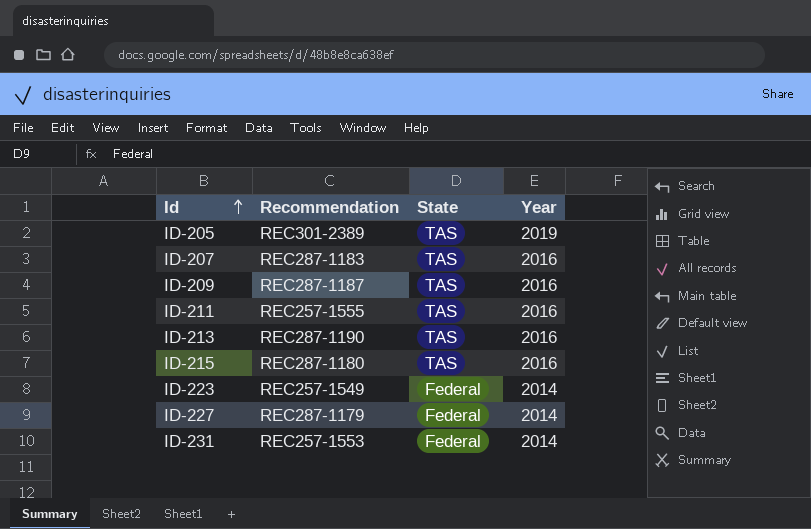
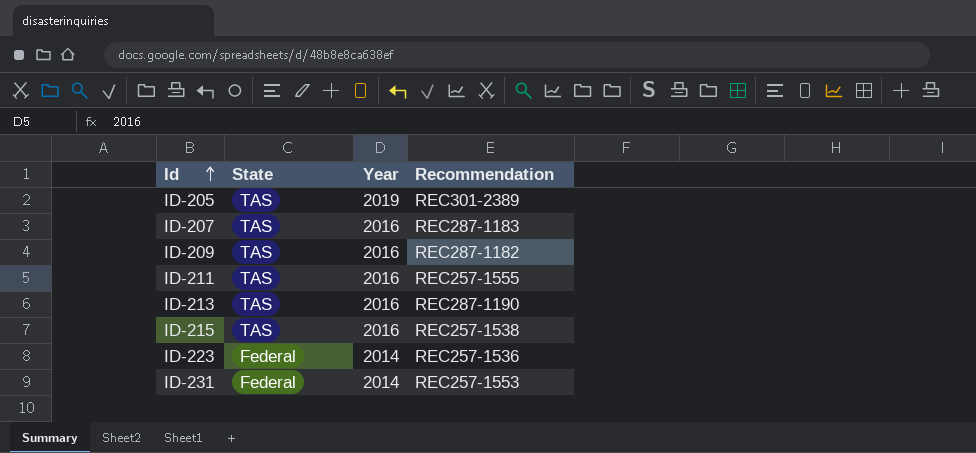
column Recommendation | position: 2 -> 4
row ID-227: REC287-1179 | Federal | 2014 -> none
ID-209 | Recommendation: REC287-1187 -> REC287-1182
ID-215 | Recommendation: REC287-1180 -> REC257-1538
ID-223 | Recommendation: REC257-1549 -> REC257-1536

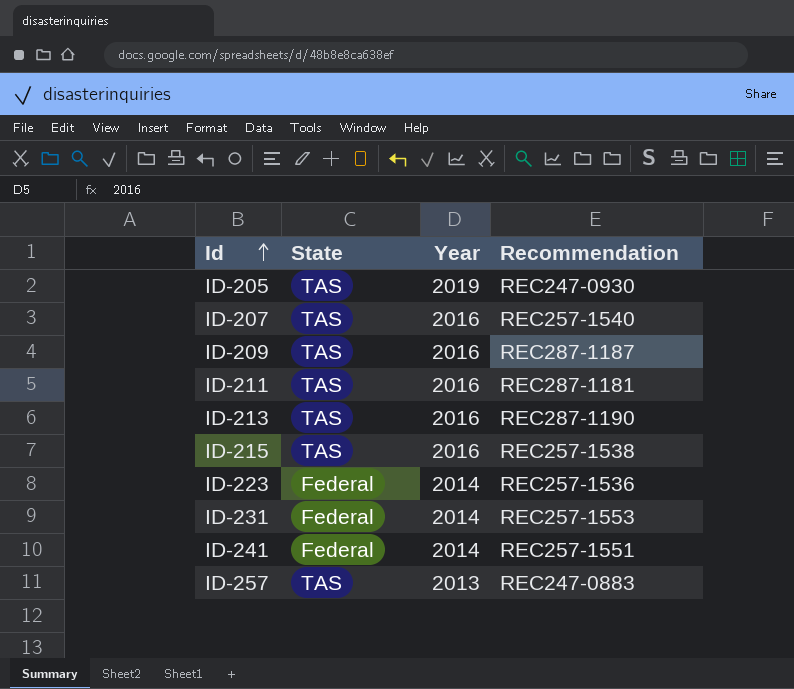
ID-205 | Recommendation: REC301-2389 -> REC247-0930
ID-207 | Recommendation: REC287-1183 -> REC257-1540
ID-209 | Recommendation: REC287-1182 -> REC287-1187
ID-211 | Recommendation: REC257-1555 -> REC287-1181
row ID-241: none -> Federal | 2014 | REC257-1551
row ID-257: none -> TAS | 2013 | REC247-0883

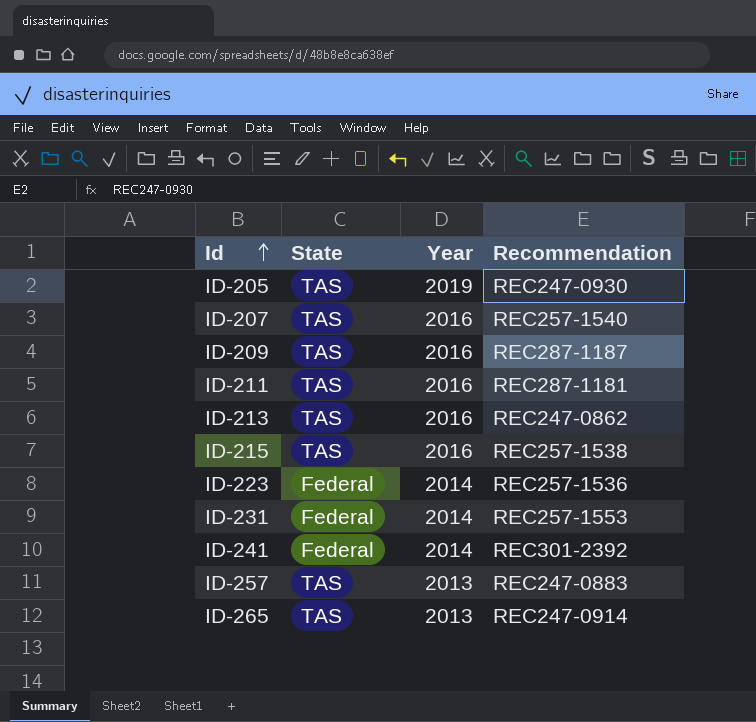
ID-213 | Recommendation: REC287-1190 -> REC247-0862
ID-241 | Recommendation: REC257-1551 -> REC301-2392
row ID-265: none -> TAS | 2013 | REC247-0914

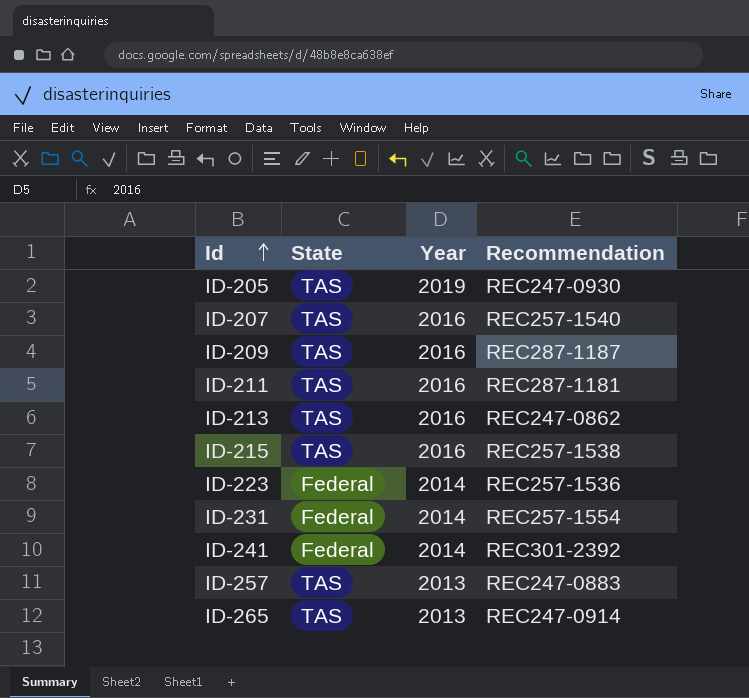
ID-231 | Recommendation: REC257-1553 -> REC257-1554

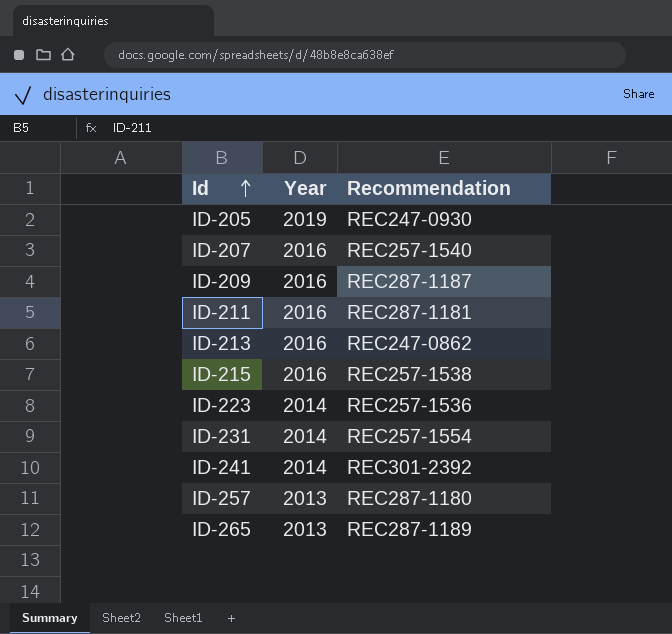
column State | position: 2 -> none
ID-257 | Recommendation: REC247-0883 -> REC287-1180
ID-265 | Recommendation: REC247-0914 -> REC287-1189

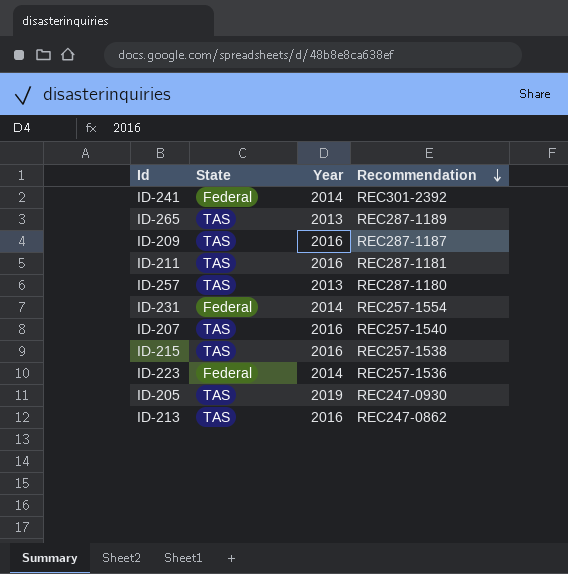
row order: Id ascending -> Recommendation descending
column State | position: none -> 2

